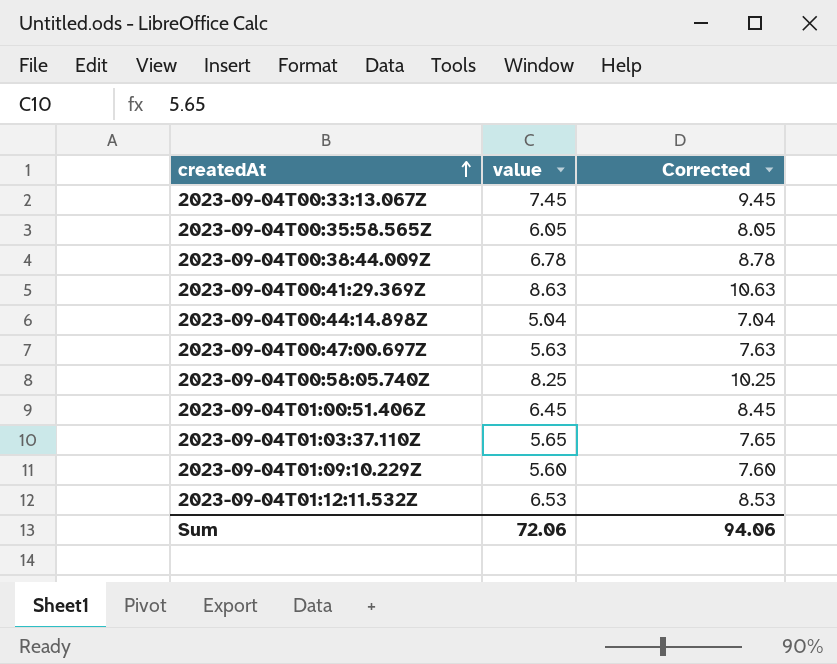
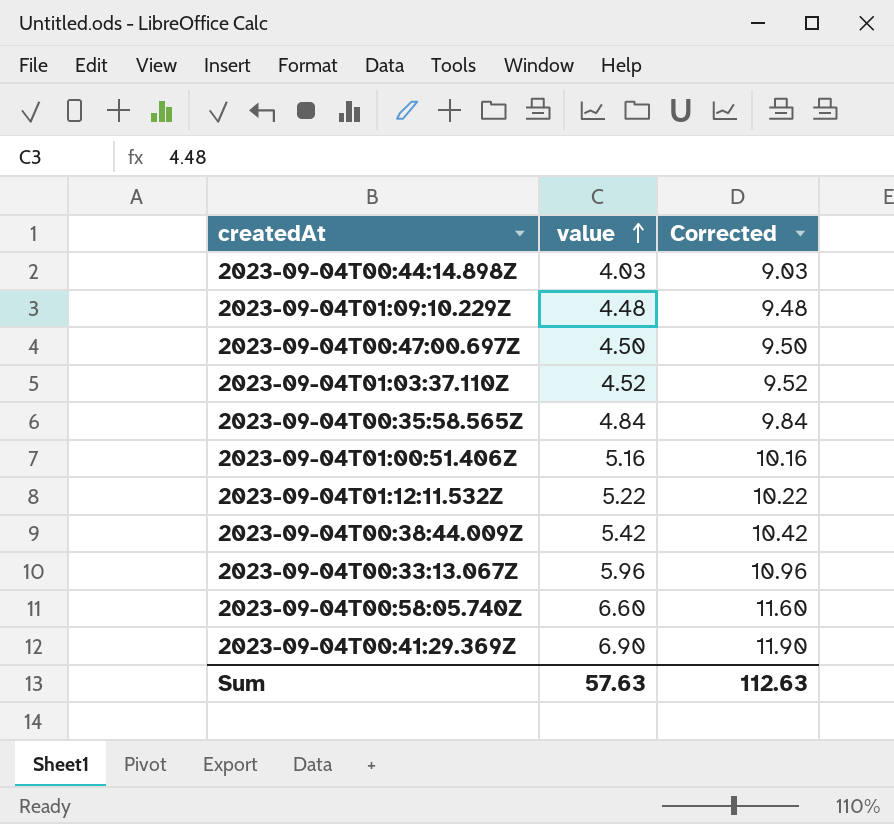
row order: createdAt ascending -> value ascending
column Corrected | formula: [value] + 2 -> [value] + 5
2023-09-04T00:44:14.898Z | value: 5.04 -> 4.03
2023-09-04T01:09:10.229Z | value: 5.60 -> 4.48
2023-09-04T00:47:00.697Z | value: 5.63 -> 4.50
2023-09-04T01:03:37.110Z | value: 5.65 -> 4.52
2023-09-04T00:35:58.565Z | value: 6.05 -> 4.84
2023-09-04T01:00:51.406Z | value: 6.45 -> 5.16
2023-09-04T01:12:11.532Z | value: 6.53 -> 5.22
2023-09-04T00:38:44.009Z | value: 6.78 -> 5.42
2023-09-04T00:33:13.067Z | value: 7.45 -> 5.96
2023-09-04T00:58:05.740Z | value: 8.25 -> 6.60
2023-09-04T00:41:29.369Z | value: 8.63 -> 6.90
Sum | value: 72.06 -> 57.63
Sum | Corrected: 94.06 -> 112.63

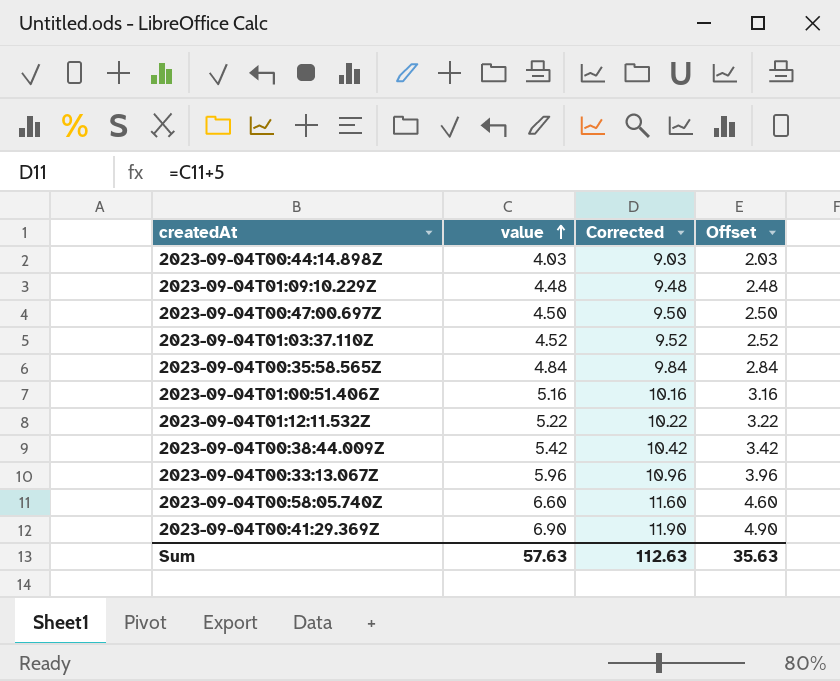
column Offset | formula: none -> [value] - 2

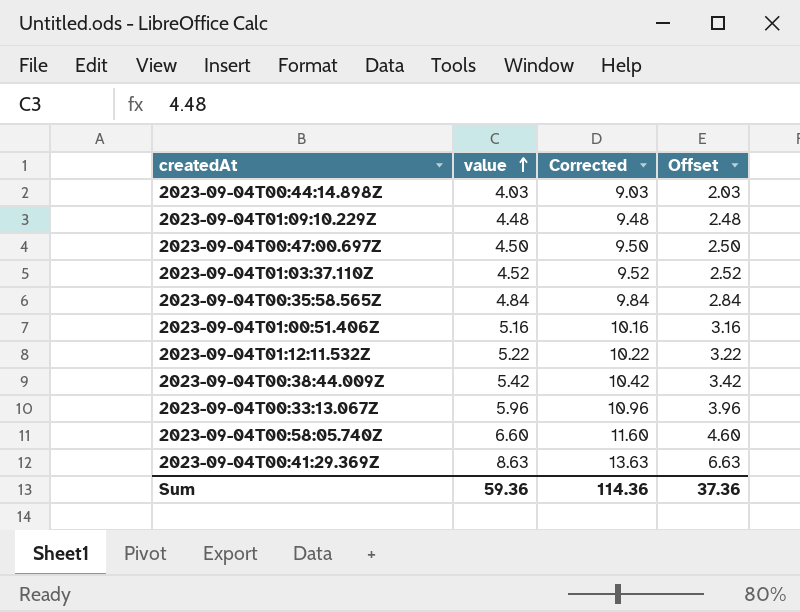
2023-09-04T00:41:29.369Z | value: 6.90 -> 8.63
2023-09-04T00:41:29.369Z | Corrected: 11.90 -> 13.63
2023-09-04T00:41:29.369Z | Offset: 4.90 -> 6.63
Sum | value: 57.63 -> 59.36
Sum | Corrected: 112.63 -> 114.36
Sum | Offset: 35.63 -> 37.36

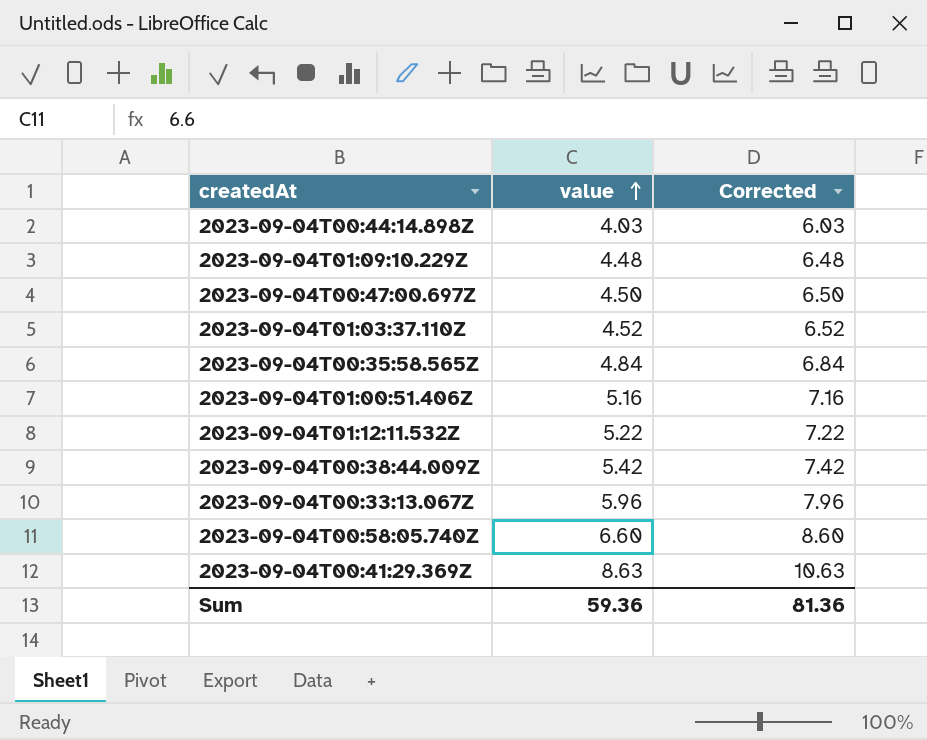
column Offset | formula: [value] - 2 -> none
column Corrected | formula: [value] + 5 -> [value] + 2
Sum | Corrected: 114.36 -> 81.36

